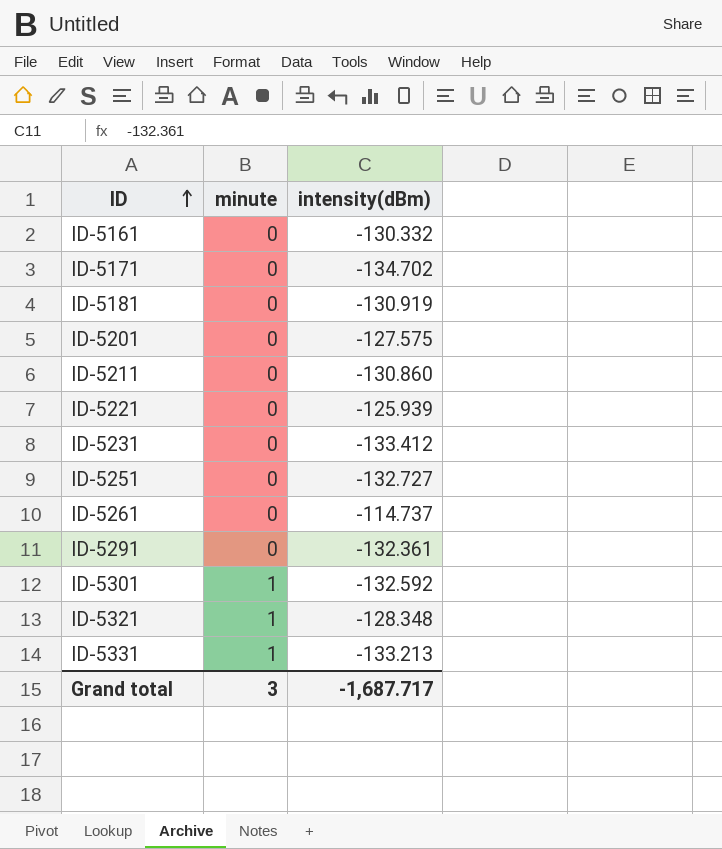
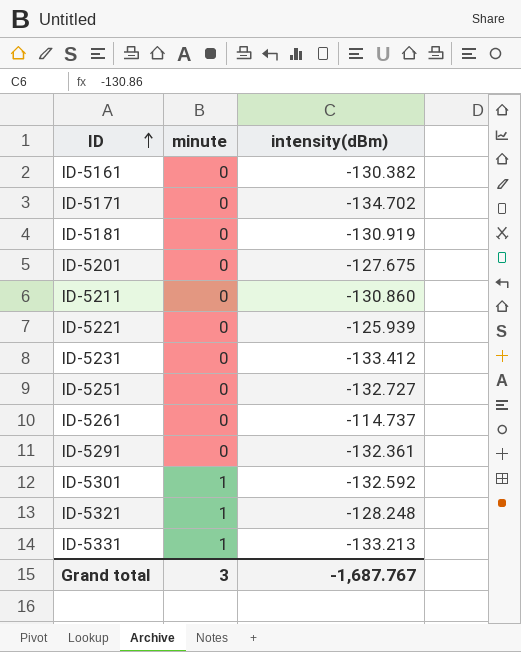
ID-5161 | intensity(dBm): -130.332 -> -130.382
ID-5201 | intensity(dBm): -127.575 -> -127.675
ID-5321 | intensity(dBm): -128.348 -> -128.248
Grand total | intensity(dBm): -1,687.717 -> -1,687.767

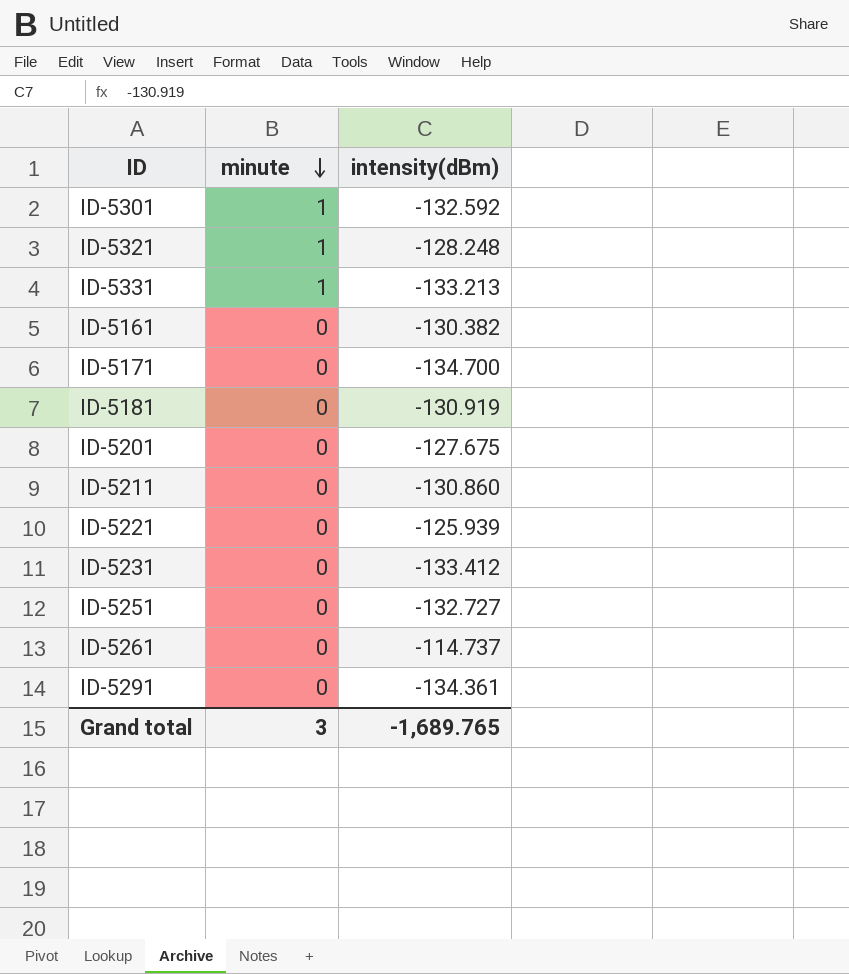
row order: ID ascending -> minute descending
ID-5171 | intensity(dBm): -134.702 -> -134.700
ID-5291 | intensity(dBm): -132.361 -> -134.361
Grand total | intensity(dBm): -1,687.767 -> -1,689.765

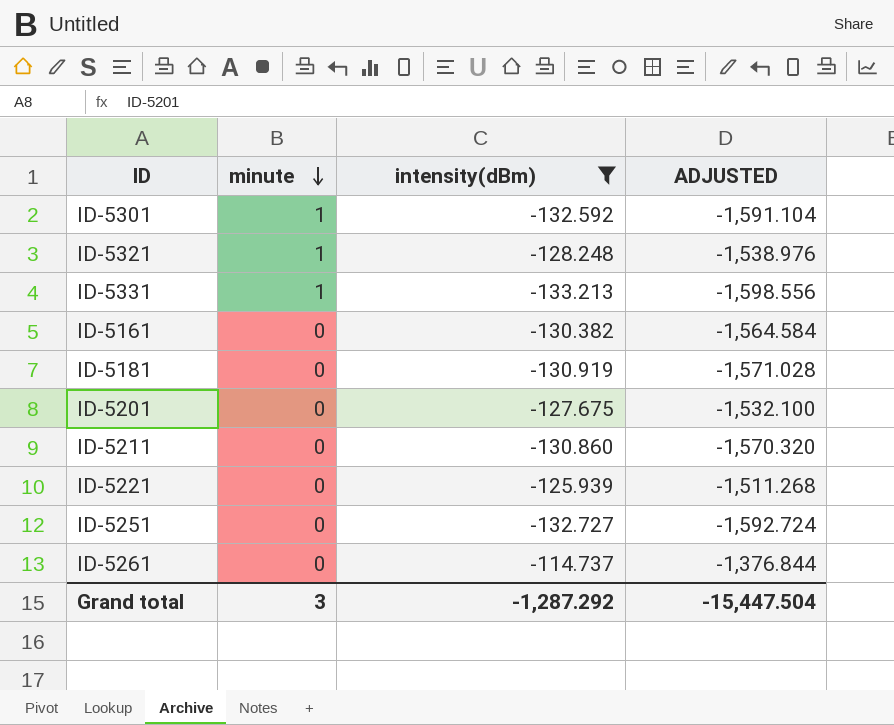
filter: none -> intensity(dBm) >= -133.213
column ADJUSTED | formula: none -> [intensity(dBm)] * 12
Grand total | intensity(dBm): -1,689.765 -> -1,287.292

